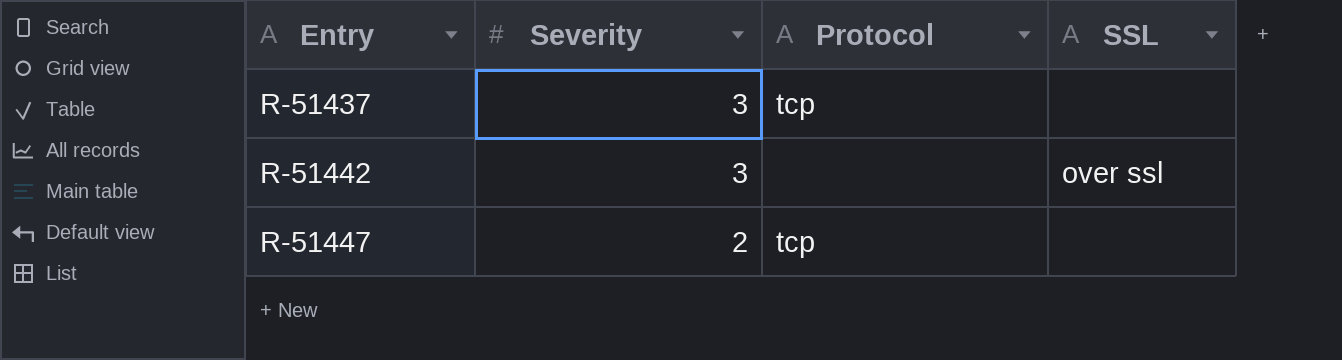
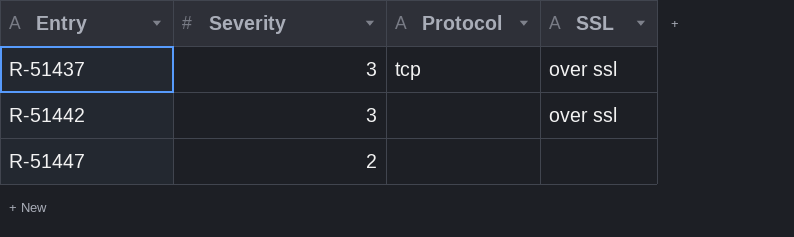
R-51437 | SSL: none -> over ssl
R-51447 | Protocol: tcp -> none

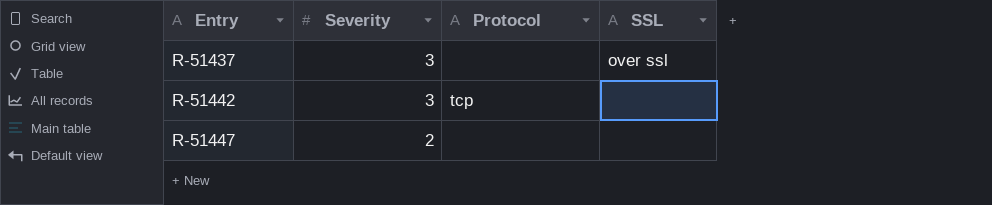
R-51437 | Protocol: tcp -> none
R-51442 | Protocol: none -> tcp
R-51442 | SSL: over ssl -> none

